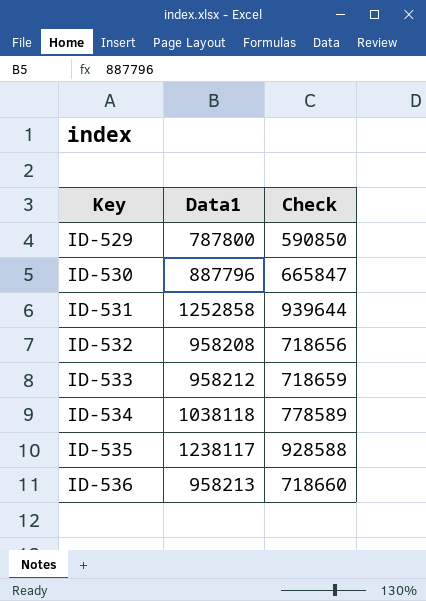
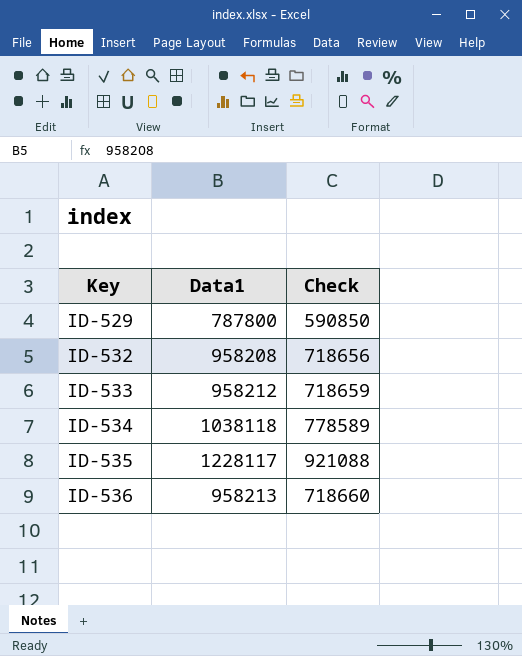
row ID-530: 887796 | 665847 -> none
row ID-531: 1252858 | 939644 -> none
ID-535 | Data1: 1238117 -> 1228117
ID-535 | Check: 928588 -> 921088

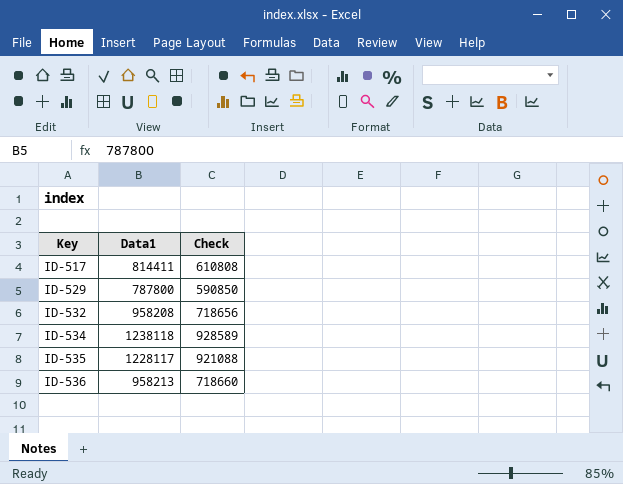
row ID-533: 958212 | 718659 -> none
row ID-517: none -> 814411 | 610808
ID-534 | Data1: 1038118 -> 1238118
ID-534 | Check: 778589 -> 928589

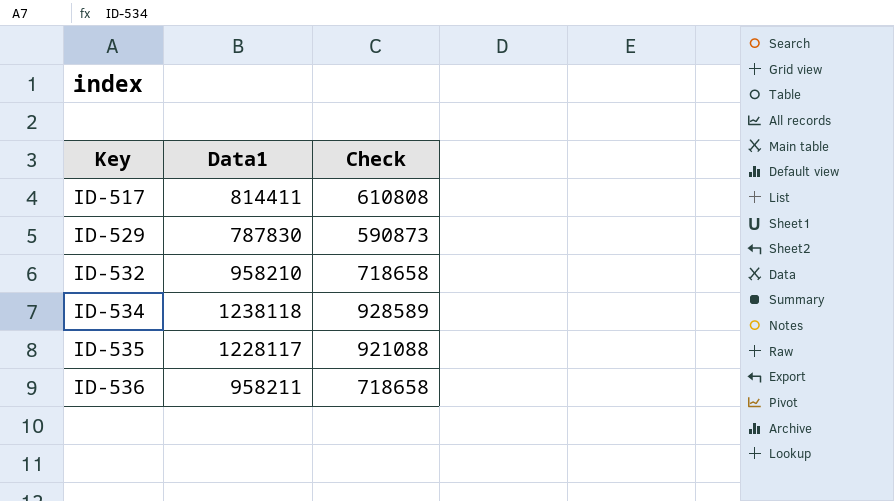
ID-529 | Data1: 787800 -> 787830
ID-529 | Check: 590850 -> 590873
ID-532 | Data1: 958208 -> 958210
ID-532 | Check: 718656 -> 718658
ID-536 | Data1: 958213 -> 958211
ID-536 | Check: 718660 -> 718658

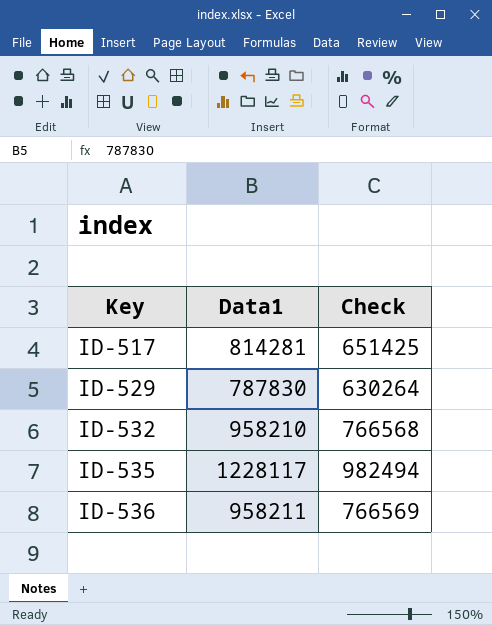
column Check | formula: [Data1] * 0.75 -> [Data1] * 0.8
row ID-534: 1238118 | 928589 -> none
ID-517 | Data1: 814411 -> 814281

